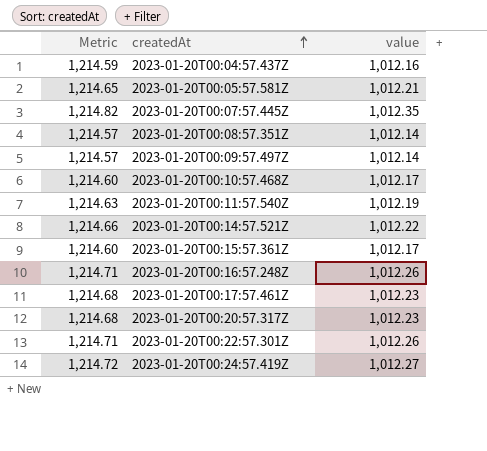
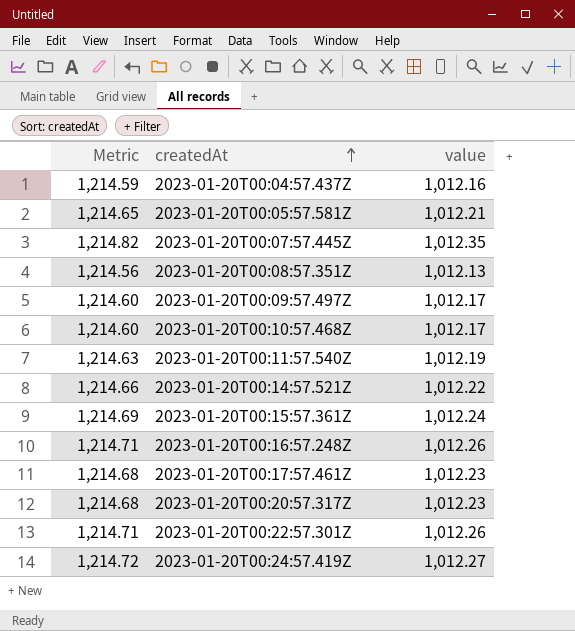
2023-01-20T00:08:57.351Z | Metric: 1,214.57 -> 1,214.56
2023-01-20T00:08:57.351Z | value: 1,012.14 -> 1,012.13
2023-01-20T00:09:57.497Z | Metric: 1,214.57 -> 1,214.60
2023-01-20T00:09:57.497Z | value: 1,012.14 -> 1,012.17
2023-01-20T00:15:57.361Z | Metric: 1,214.60 -> 1,214.69
2023-01-20T00:15:57.361Z | value: 1,012.17 -> 1,012.24

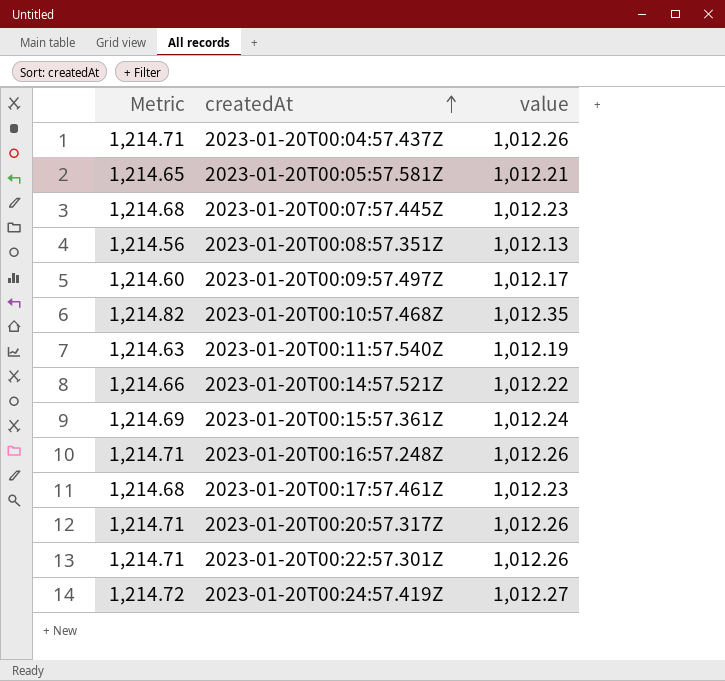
2023-01-20T00:04:57.437Z | Metric: 1,214.59 -> 1,214.71
2023-01-20T00:04:57.437Z | value: 1,012.16 -> 1,012.26
2023-01-20T00:07:57.445Z | Metric: 1,214.82 -> 1,214.68
2023-01-20T00:07:57.445Z | value: 1,012.35 -> 1,012.23
2023-01-20T00:10:57.468Z | Metric: 1,214.60 -> 1,214.82
2023-01-20T00:10:57.468Z | value: 1,012.17 -> 1,012.35
2023-01-20T00:20:57.317Z | Metric: 1,214.68 -> 1,214.71
2023-01-20T00:20:57.317Z | value: 1,012.23 -> 1,012.26

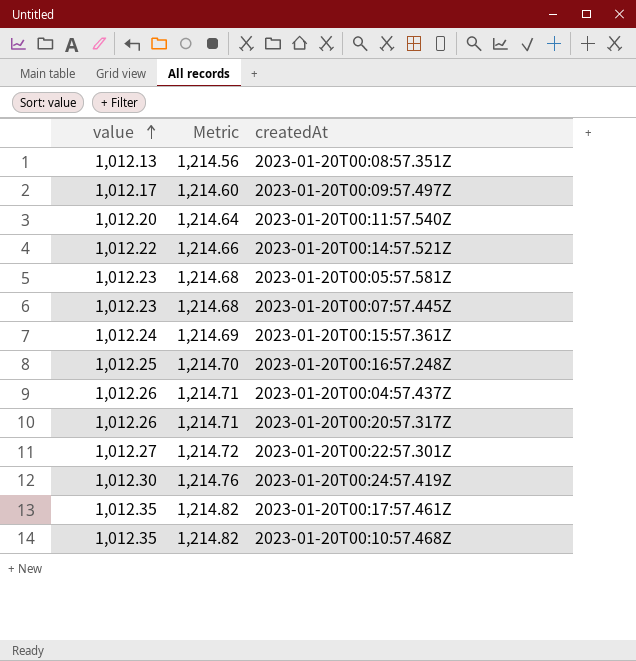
row order: createdAt ascending -> value ascending
column value | position: 3 -> 1
2023-01-20T00:11:57.540Z | value: 1,012.19 -> 1,012.20
2023-01-20T00:11:57.540Z | Metric: 1,214.63 -> 1,214.64
2023-01-20T00:05:57.581Z | value: 1,012.21 -> 1,012.23
2023-01-20T00:05:57.581Z | Metric: 1,214.65 -> 1,214.68
2023-01-20T00:16:57.248Z | value: 1,012.26 -> 1,012.25
2023-01-20T00:16:57.248Z | Metric: 1,214.71 -> 1,214.70
2023-01-20T00:22:57.301Z | value: 1,012.26 -> 1,012.27
2023-01-20T00:22:57.301Z | Metric: 1,214.71 -> 1,214.72
2023-01-20T00:24:57.419Z | value: 1,012.27 -> 1,012.30
2023-01-20T00:24:57.419Z | Metric: 1,214.72 -> 1,214.76
2023-01-20T00:17:57.461Z | value: 1,012.23 -> 1,012.35
2023-01-20T00:17:57.461Z | Metric: 1,214.68 -> 1,214.82

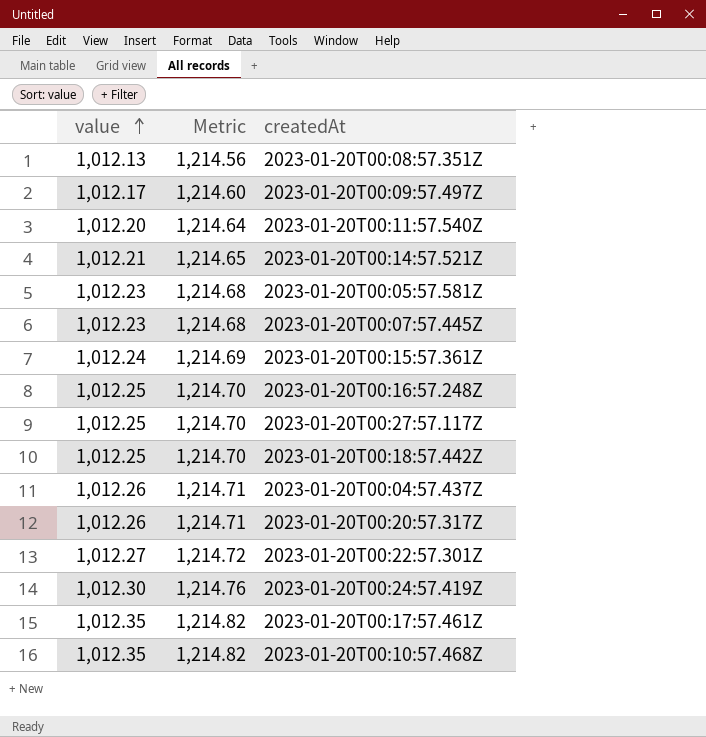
2023-01-20T00:14:57.521Z | value: 1,012.22 -> 1,012.21
2023-01-20T00:14:57.521Z | Metric: 1,214.66 -> 1,214.65
row 2023-01-20T00:27:57.117Z: none -> 1,012.25 | 1,214.70
row 2023-01-20T00:18:57.442Z: none -> 1,012.25 | 1,214.70

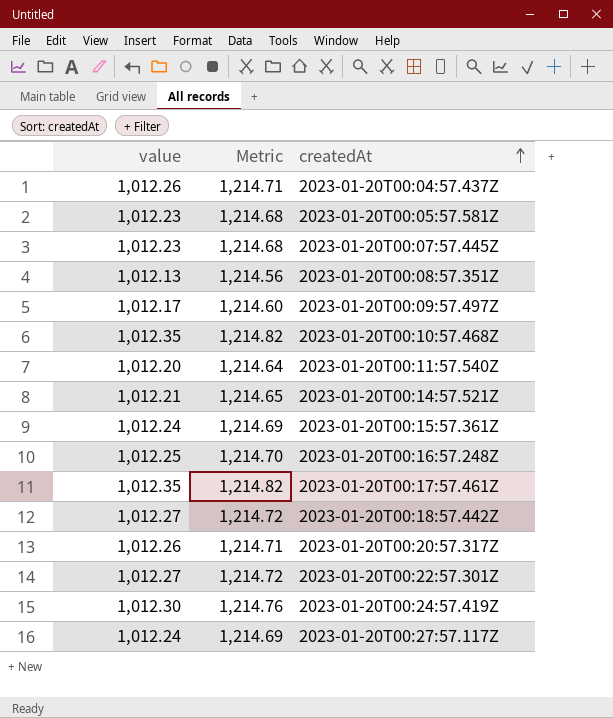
row order: value ascending -> createdAt ascending
2023-01-20T00:18:57.442Z | value: 1,012.25 -> 1,012.27
2023-01-20T00:18:57.442Z | Metric: 1,214.70 -> 1,214.72
2023-01-20T00:27:57.117Z | value: 1,012.25 -> 1,012.24
2023-01-20T00:27:57.117Z | Metric: 1,214.70 -> 1,214.69

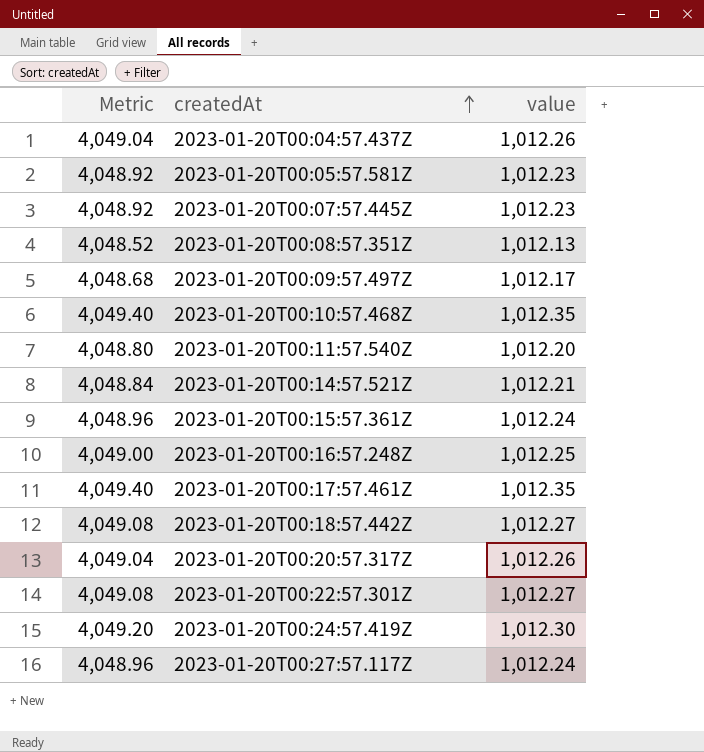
column Metric | formula: [value] * 1.2 -> [value] * 4
column value | position: 1 -> 3

